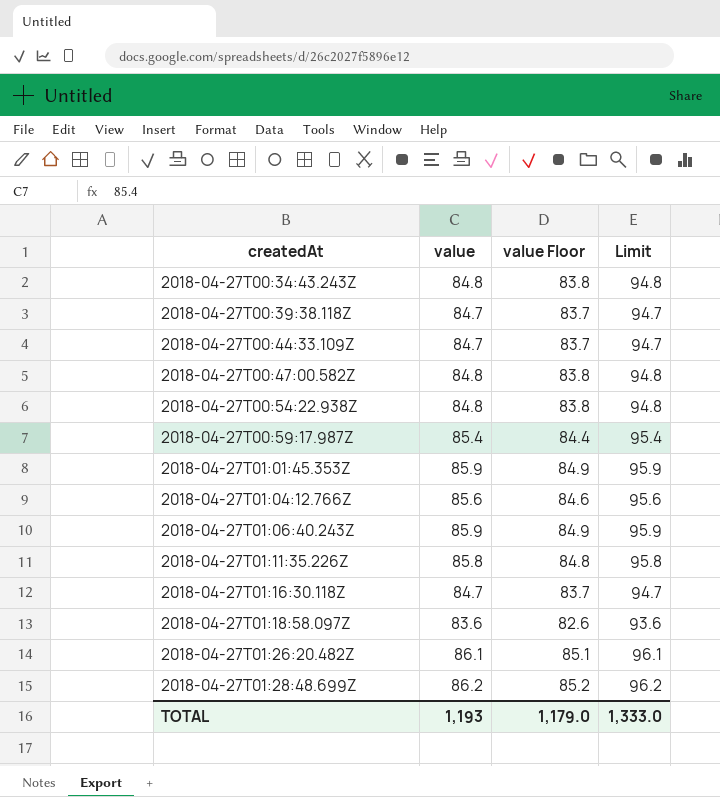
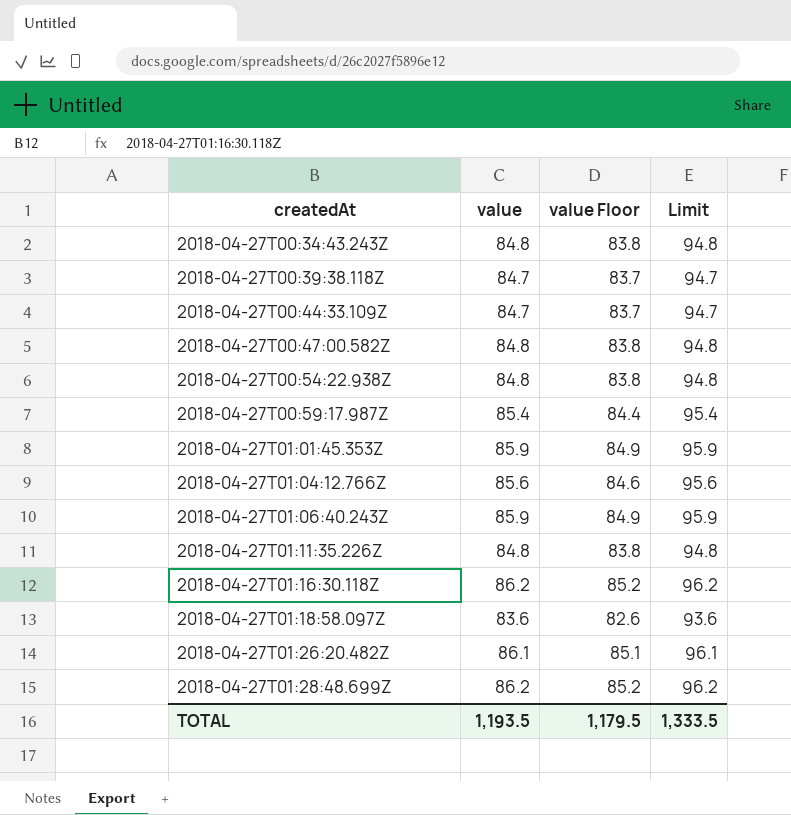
2018-04-27T01:11:35.226Z | value: 85.8 -> 84.8
2018-04-27T01:11:35.226Z | value Floor: 84.8 -> 83.8
2018-04-27T01:11:35.226Z | Limit: 95.8 -> 94.8
2018-04-27T01:16:30.118Z | value: 84.7 -> 86.2
2018-04-27T01:16:30.118Z | value Floor: 83.7 -> 85.2
2018-04-27T01:16:30.118Z | Limit: 94.7 -> 96.2
TOTAL | value: 1,193 -> 1,193.5
TOTAL | value Floor: 1,179.0 -> 1,179.5
TOTAL | Limit: 1,333.0 -> 1,333.5

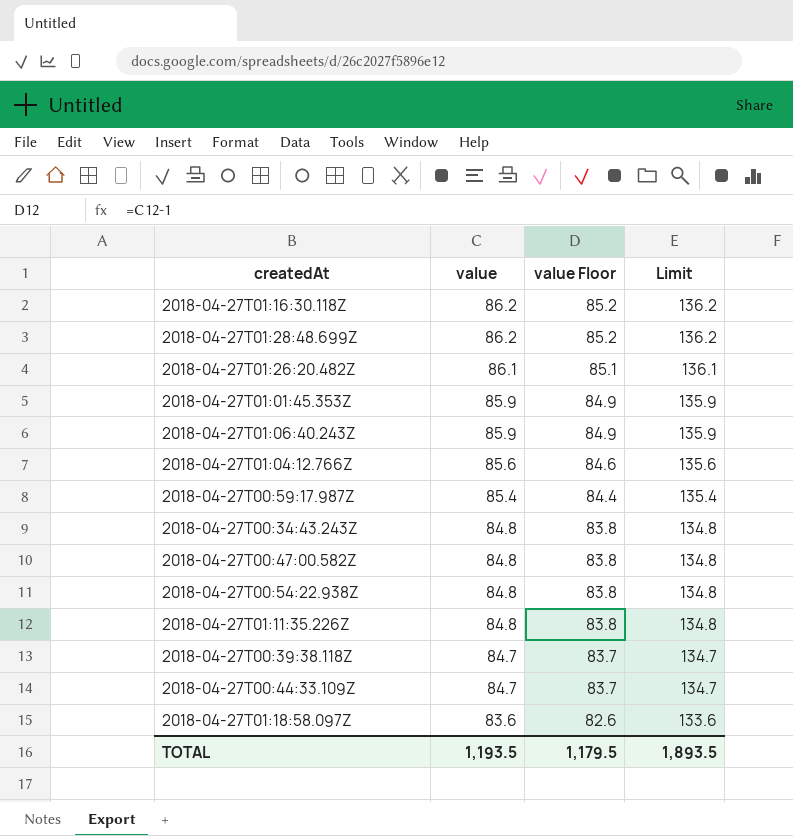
row order: createdAt ascending -> value descending
column Limit | formula: [value] + 10 -> [value] + 50
TOTAL | Limit: 1,333.5 -> 1,893.5

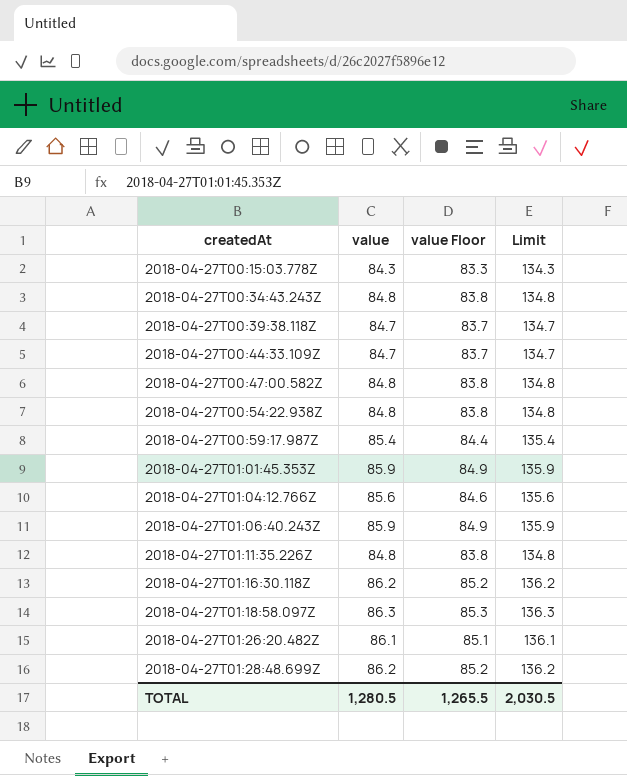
row order: value descending -> createdAt ascending
row 2018-04-27T00:15:03.778Z: none -> 84.3 | 83.3 | 134.3
2018-04-27T01:18:58.097Z | value: 83.6 -> 86.3
2018-04-27T01:18:58.097Z | value Floor: 82.6 -> 85.3
2018-04-27T01:18:58.097Z | Limit: 133.6 -> 136.3
TOTAL | value: 1,193.5 -> 1,280.5
TOTAL | value Floor: 1,179.5 -> 1,265.5
TOTAL | Limit: 1,893.5 -> 2,030.5

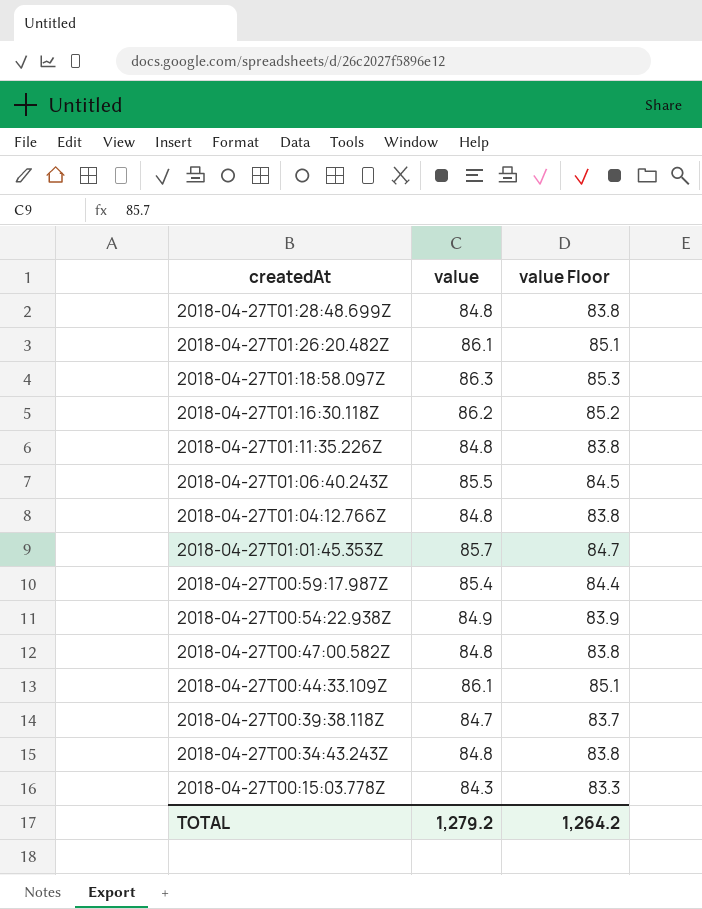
row order: createdAt ascending -> createdAt descending
column Limit | formula: [value] + 50 -> none
2018-04-27T01:28:48.699Z | value: 86.2 -> 84.8
2018-04-27T01:28:48.699Z | value Floor: 85.2 -> 83.8
2018-04-27T01:06:40.243Z | value: 85.9 -> 85.5
2018-04-27T01:06:40.243Z | value Floor: 84.9 -> 84.5
2018-04-27T01:04:12.766Z | value: 85.6 -> 84.8
2018-04-27T01:04:12.766Z | value Floor: 84.6 -> 83.8
2018-04-27T01:01:45.353Z | value: 85.9 -> 85.7
2018-04-27T01:01:45.353Z | value Floor: 84.9 -> 84.7
2018-04-27T00:54:22.938Z | value: 84.8 -> 84.9
2018-04-27T00:54:22.938Z | value Floor: 83.8 -> 83.9
2018-04-27T00:44:33.109Z | value: 84.7 -> 86.1
2018-04-27T00:44:33.109Z | value Floor: 83.7 -> 85.1
TOTAL | value: 1,280.5 -> 1,279.2
TOTAL | value Floor: 1,265.5 -> 1,264.2

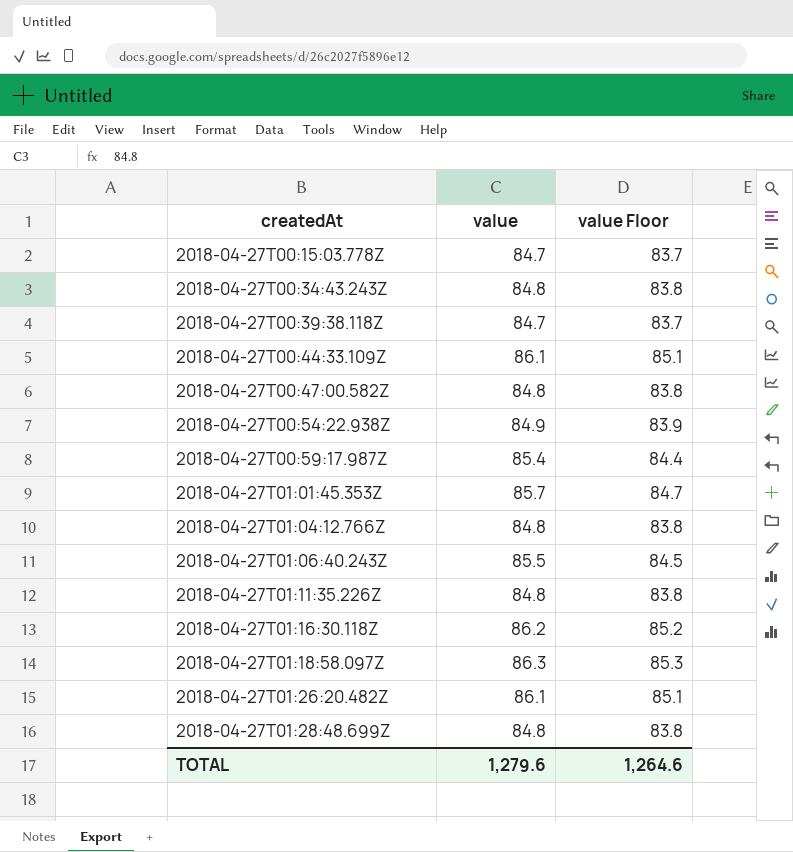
row order: createdAt descending -> createdAt ascending
2018-04-27T00:15:03.778Z | value: 84.3 -> 84.7
2018-04-27T00:15:03.778Z | value Floor: 83.3 -> 83.7
TOTAL | value: 1,279.2 -> 1,279.6
TOTAL | value Floor: 1,264.2 -> 1,264.6

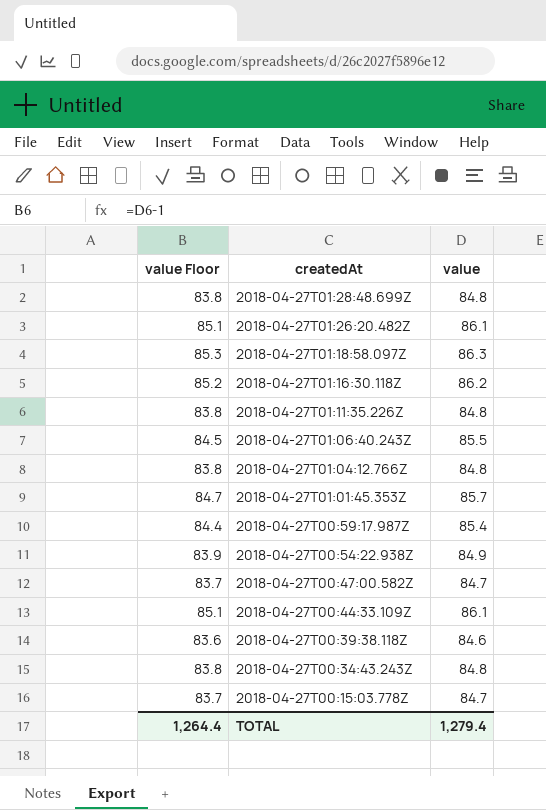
row order: createdAt ascending -> createdAt descending
column value Floor | position: 3 -> 1
2018-04-27T00:47:00.582Z | value Floor: 83.8 -> 83.7
2018-04-27T00:47:00.582Z | value: 84.8 -> 84.7
2018-04-27T00:39:38.118Z | value Floor: 83.7 -> 83.6
2018-04-27T00:39:38.118Z | value: 84.7 -> 84.6
TOTAL | value Floor: 1,264.6 -> 1,264.4
TOTAL | value: 1,279.6 -> 1,279.4

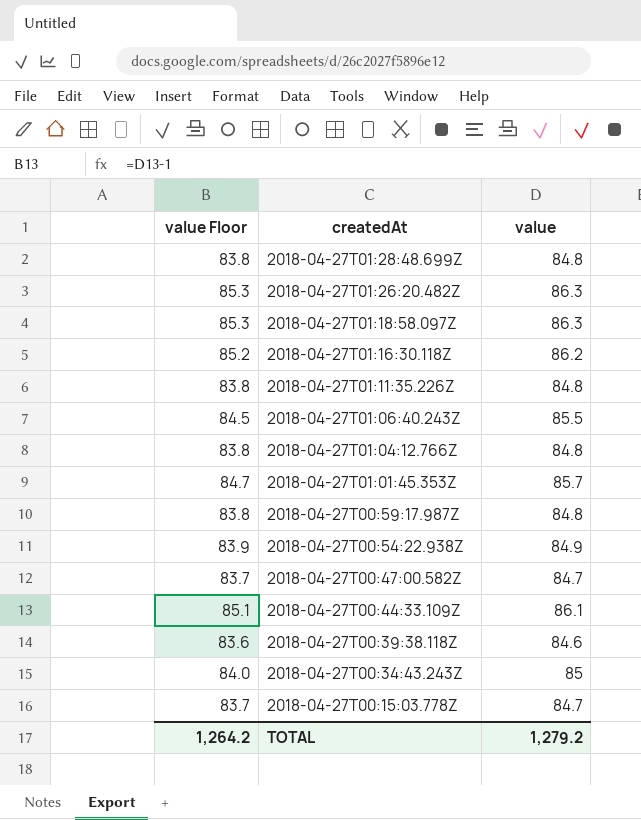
2018-04-27T01:26:20.482Z | value Floor: 85.1 -> 85.3
2018-04-27T01:26:20.482Z | value: 86.1 -> 86.3
2018-04-27T00:59:17.987Z | value Floor: 84.4 -> 83.8
2018-04-27T00:59:17.987Z | value: 85.4 -> 84.8
2018-04-27T00:34:43.243Z | value Floor: 83.8 -> 84.0
2018-04-27T00:34:43.243Z | value: 84.8 -> 85
TOTAL | value Floor: 1,264.4 -> 1,264.2
TOTAL | value: 1,279.4 -> 1,279.2

